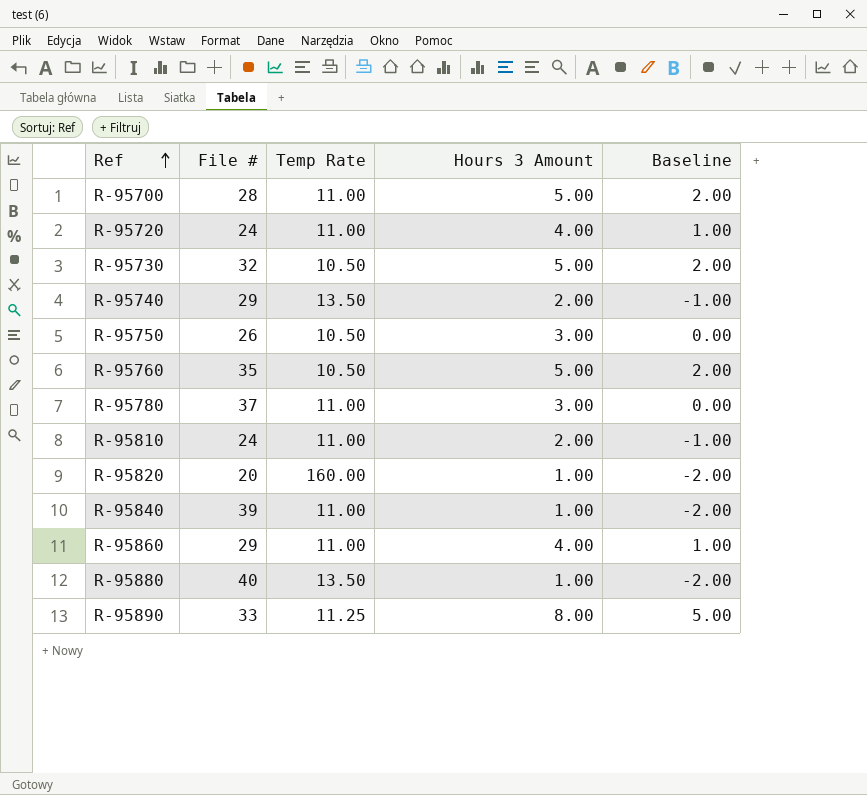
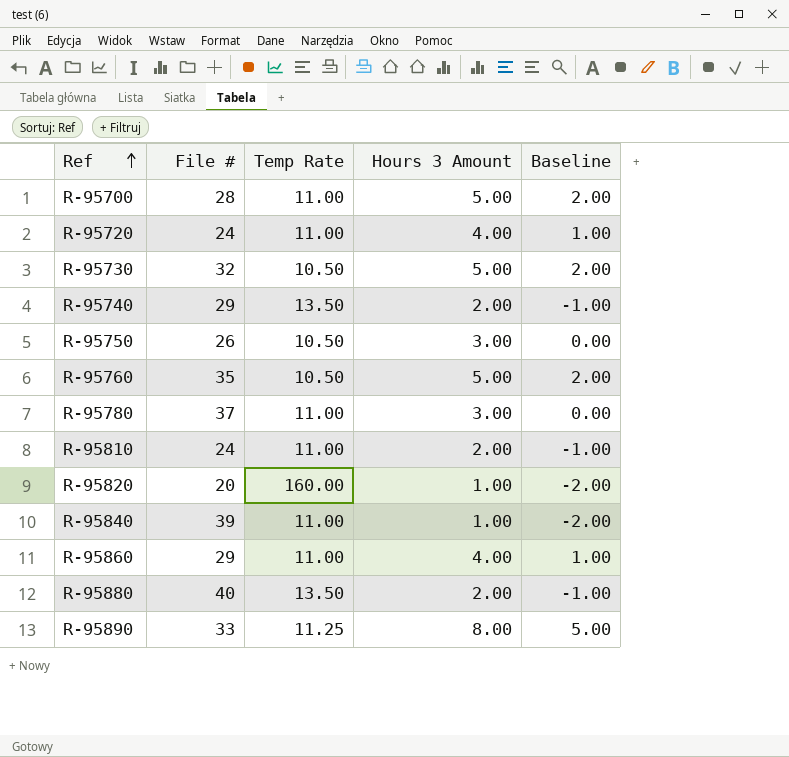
R-95880 | Hours 3 Amount: 1.00 -> 2.00
R-95880 | Baseline: -2.00 -> -1.00

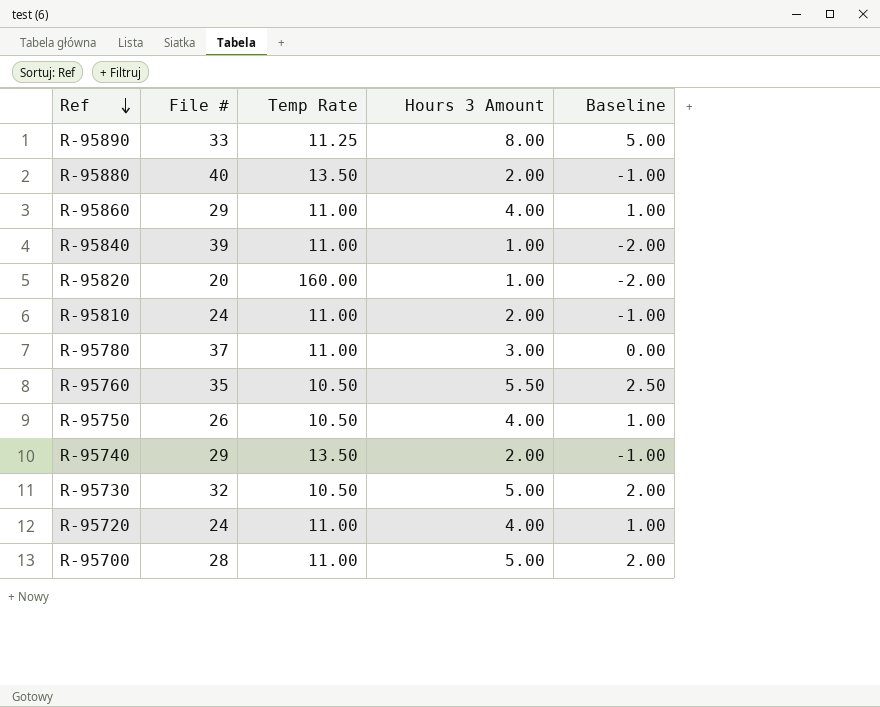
row order: Ref ascending -> Ref descending
R-95760 | Hours 3 Amount: 5.00 -> 5.50
R-95760 | Baseline: 2.00 -> 2.50
R-95750 | Hours 3 Amount: 3.00 -> 4.00
R-95750 | Baseline: 0.00 -> 1.00

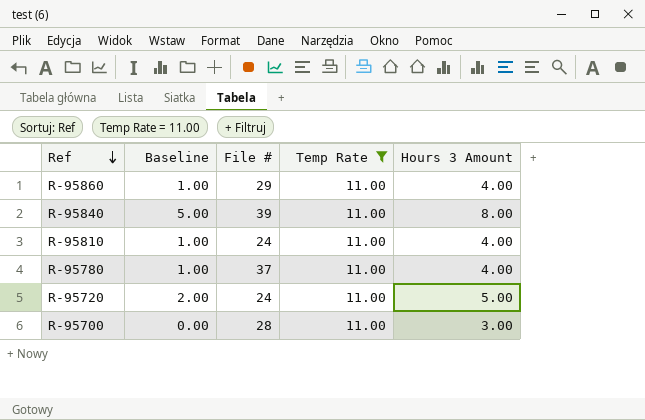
filter: none -> Temp Rate = 11.00
column Baseline | position: 5 -> 2
R-95840 | Baseline: -2.00 -> 5.00
R-95840 | Hours 3 Amount: 1.00 -> 8.00
R-95810 | Baseline: -1.00 -> 1.00
R-95810 | Hours 3 Amount: 2.00 -> 4.00
R-95780 | Baseline: 0.00 -> 1.00
R-95780 | Hours 3 Amount: 3.00 -> 4.00
R-95720 | Baseline: 1.00 -> 2.00
R-95720 | Hours 3 Amount: 4.00 -> 5.00
R-95700 | Baseline: 2.00 -> 0.00
R-95700 | Hours 3 Amount: 5.00 -> 3.00

